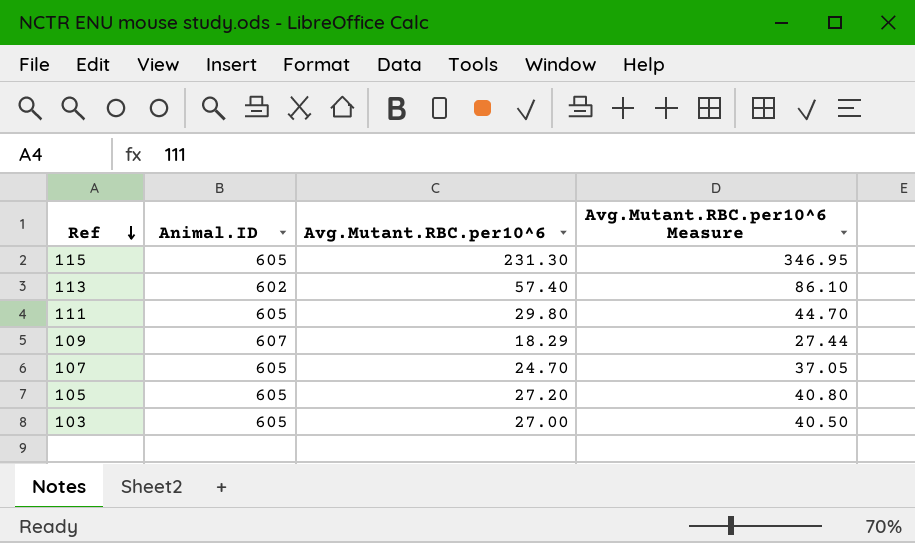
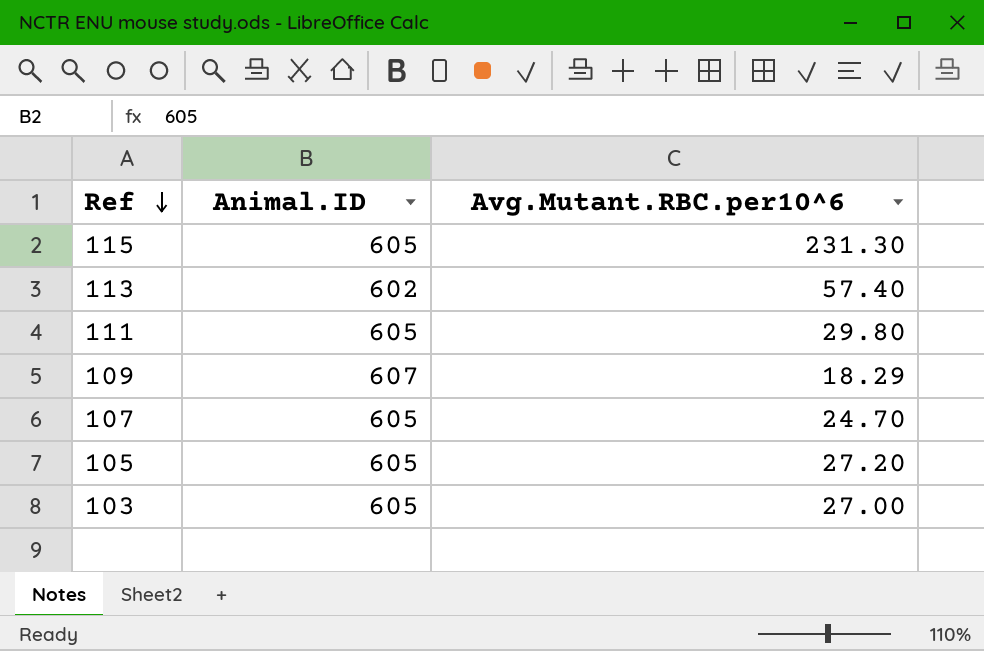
column Avg.Mutant.RBC.per10^6 Measure | formula: [Avg.Mutant.RBC.per10^6] * 1.5 -> none

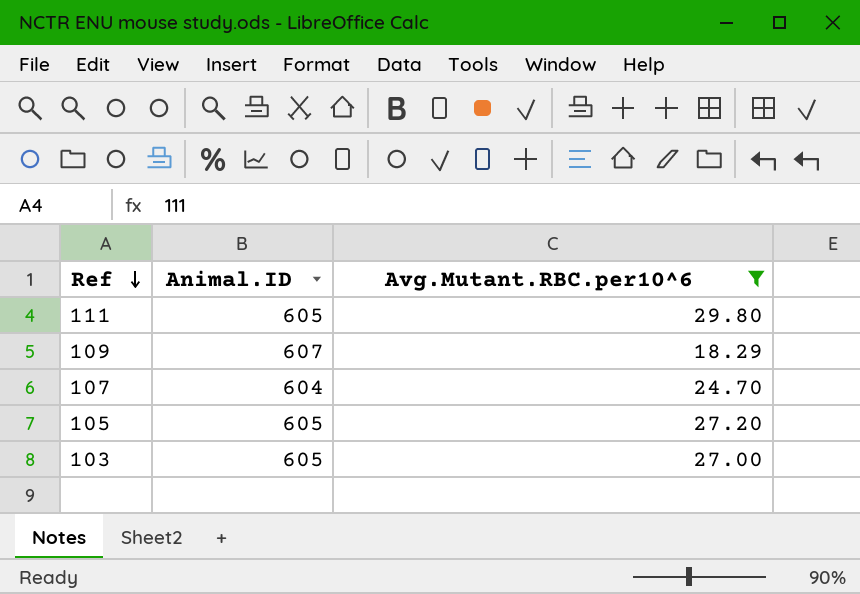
filter: none -> Avg.Mutant.RBC.per10^6 <= 29.80
107 | Animal.ID: 605 -> 604

